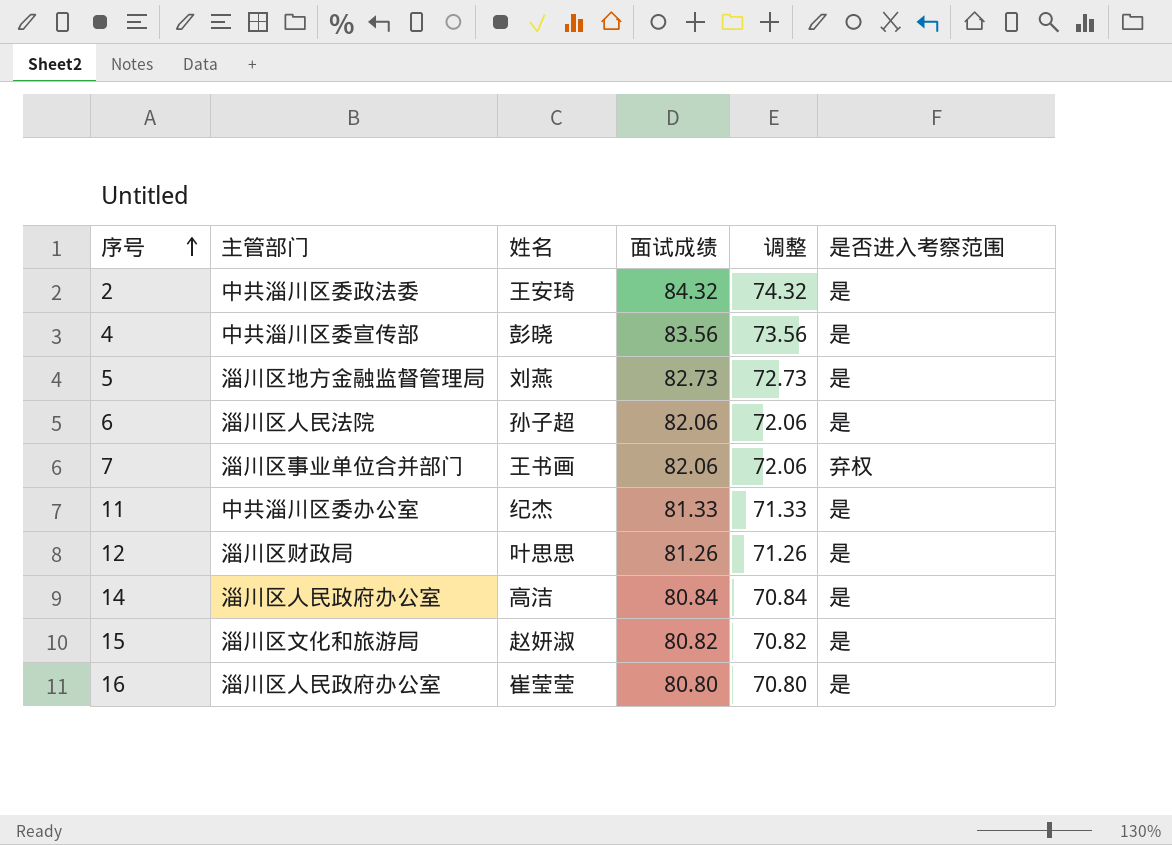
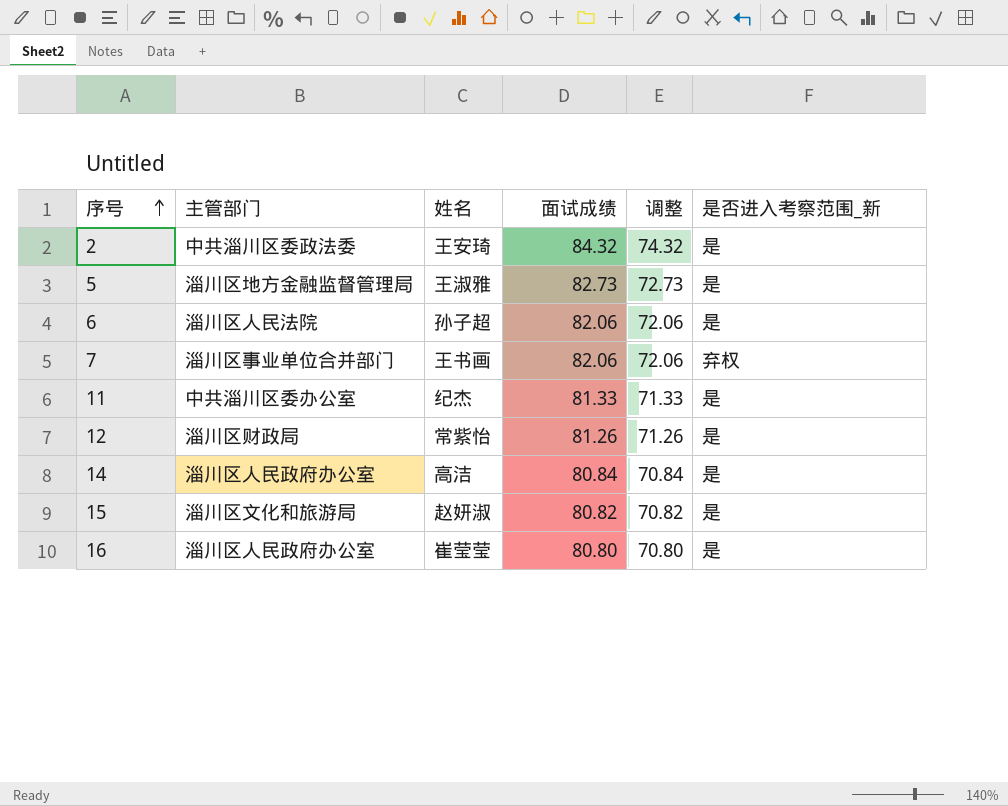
column name: 是否进入考察范围 -> 是否进入考察范围_新
row 4: 中共淄川区委宣传部 | 彭晓 | 83.56 | 73.56 | 是 -> none
5 | 姓名: 刘燕 -> 王淑雅
12 | 姓名: 叶思思 -> 常紫怡

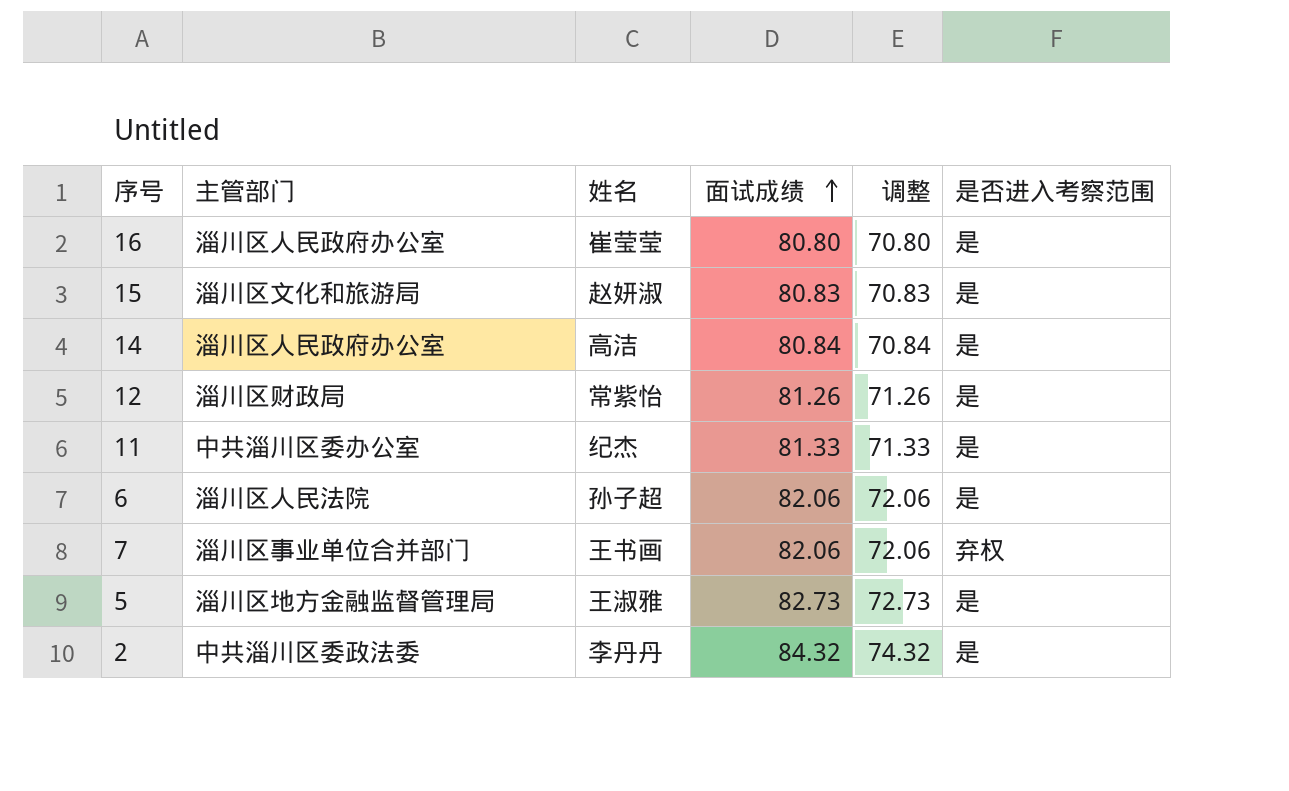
row order: 序号 ascending -> 面试成绩 ascending
column name: 是否进入考察范围_新 -> 是否进入考察范围
15 | 面试成绩: 80.82 -> 80.83
15 | 调整: 70.82 -> 70.83
2 | 姓名: 王安琦 -> 李丹丹

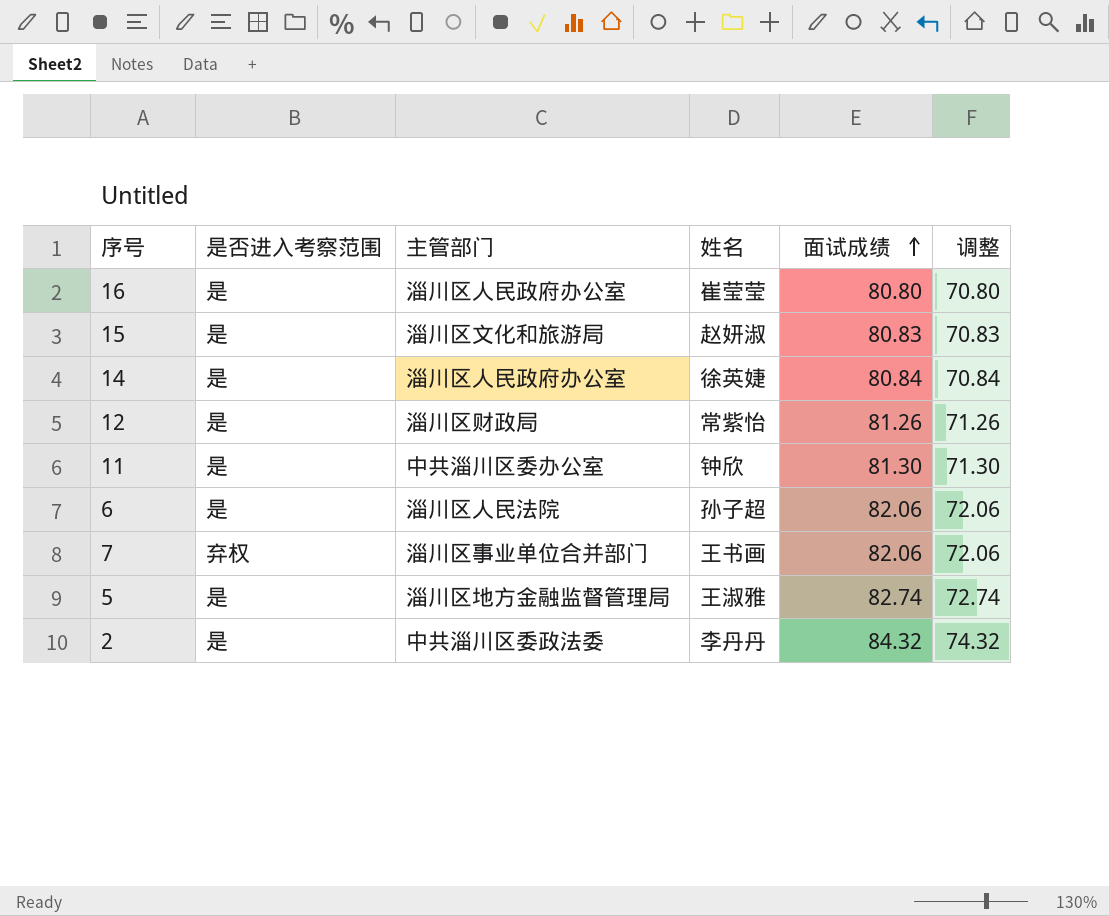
column 是否进入考察范围 | position: 6 -> 2
14 | 姓名: 高洁 -> 徐英婕
11 | 姓名: 纪杰 -> 钟欣
11 | 面试成绩: 81.33 -> 81.30
11 | 调整: 71.33 -> 71.30
5 | 面试成绩: 82.73 -> 82.74
5 | 调整: 72.73 -> 72.74

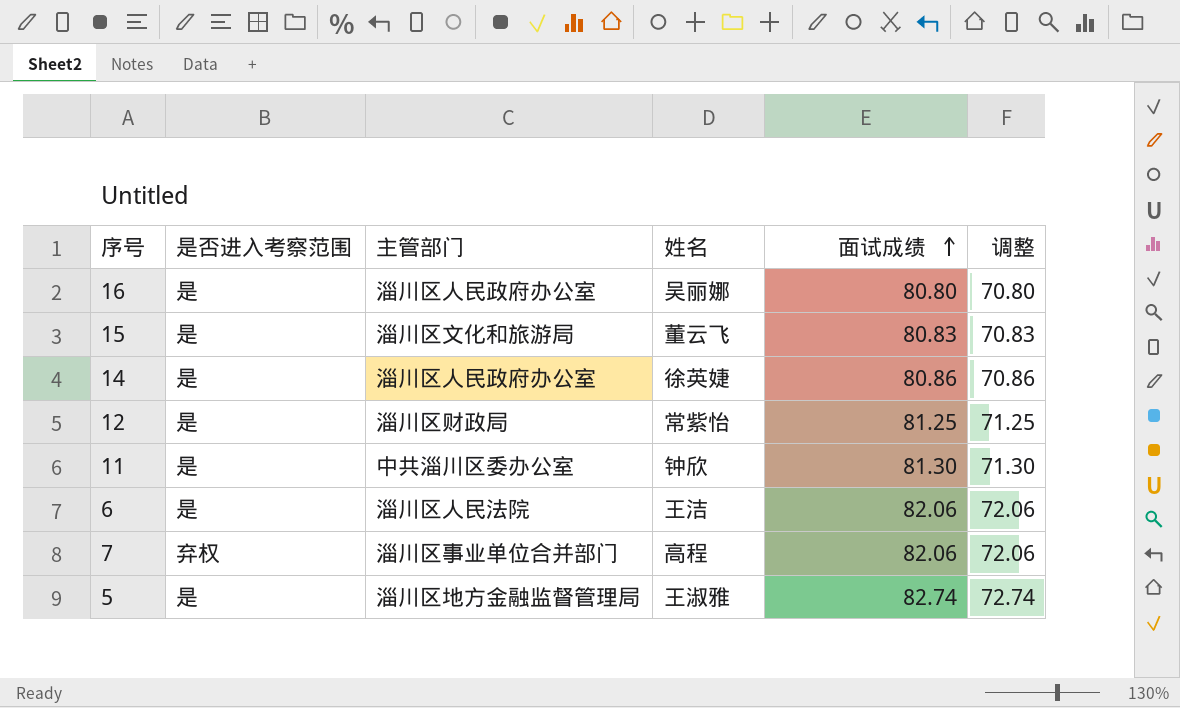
row 2: 是 | 中共淄川区委政法委 | 李丹丹 | 84.32 | 74.32 -> none
16 | 姓名: 崔莹莹 -> 吴丽娜
15 | 姓名: 赵妍淑 -> 董云飞
14 | 面试成绩: 80.84 -> 80.86
14 | 调整: 70.84 -> 70.86
12 | 面试成绩: 81.26 -> 81.25
12 | 调整: 71.26 -> 71.25
6 | 姓名: 孙子超 -> 王洁
7 | 姓名: 王书画 -> 高程

